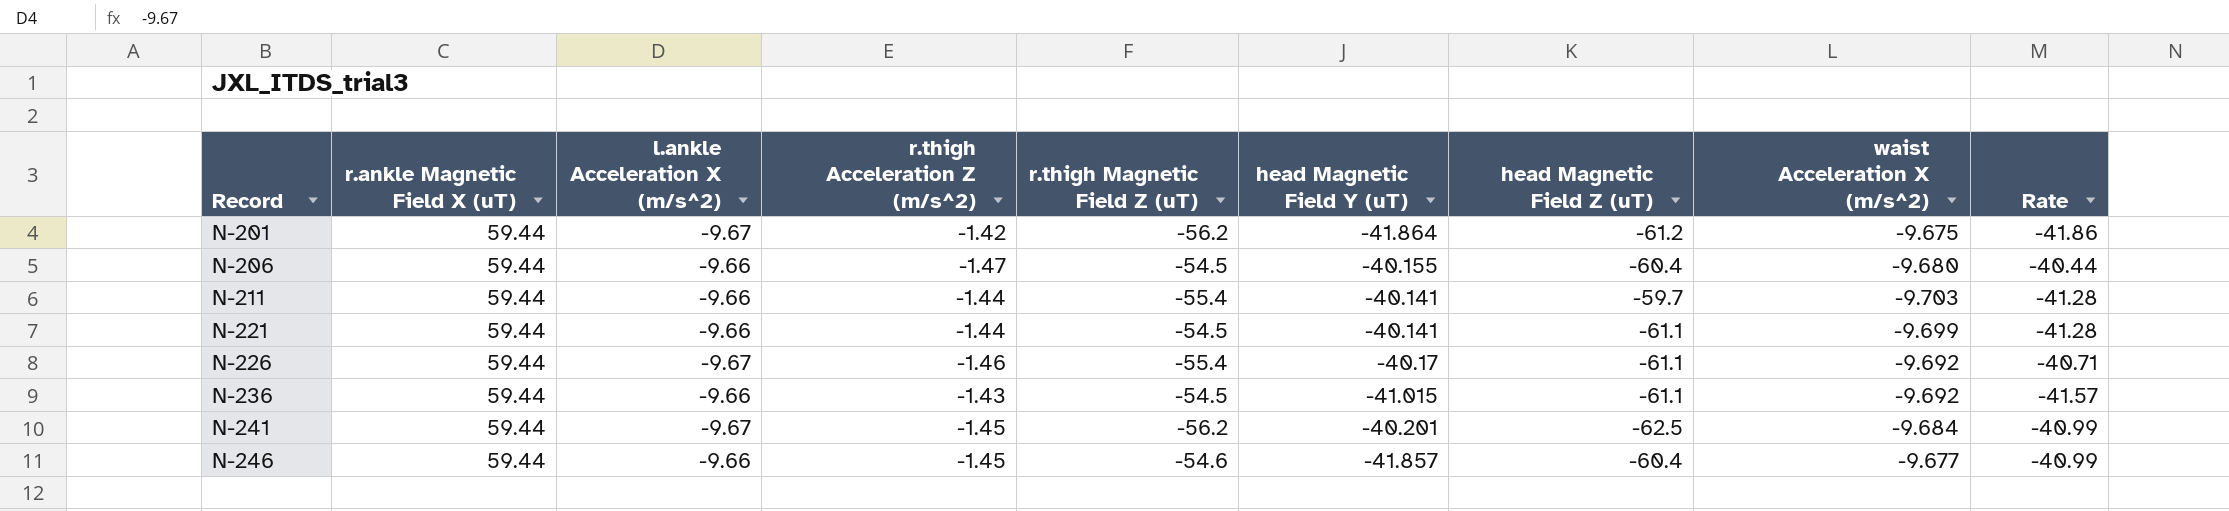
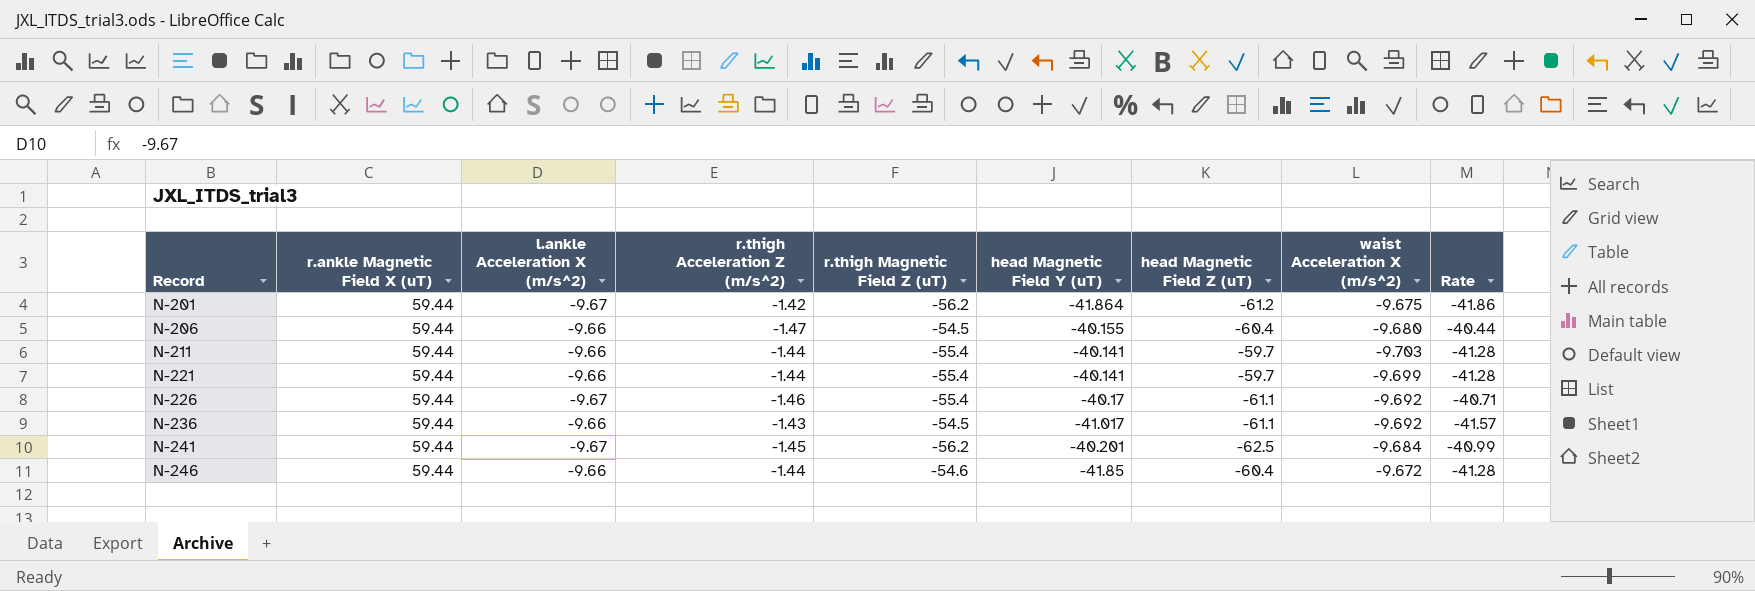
N-221 | r.thigh Magnetic Field Z (uT): -54.5 -> -55.4
N-221 | head Magnetic Field Z (uT): -61.1 -> -59.7
N-236 | head Magnetic Field Y (uT): -41.015 -> -41.017
N-246 | r.thigh Acceleration Z (m/s^2): -1.45 -> -1.44
N-246 | head Magnetic Field Y (uT): -41.857 -> -41.85
N-246 | waist Acceleration X (m/s^2): -9.677 -> -9.672
N-246 | Rate: -40.99 -> -41.28

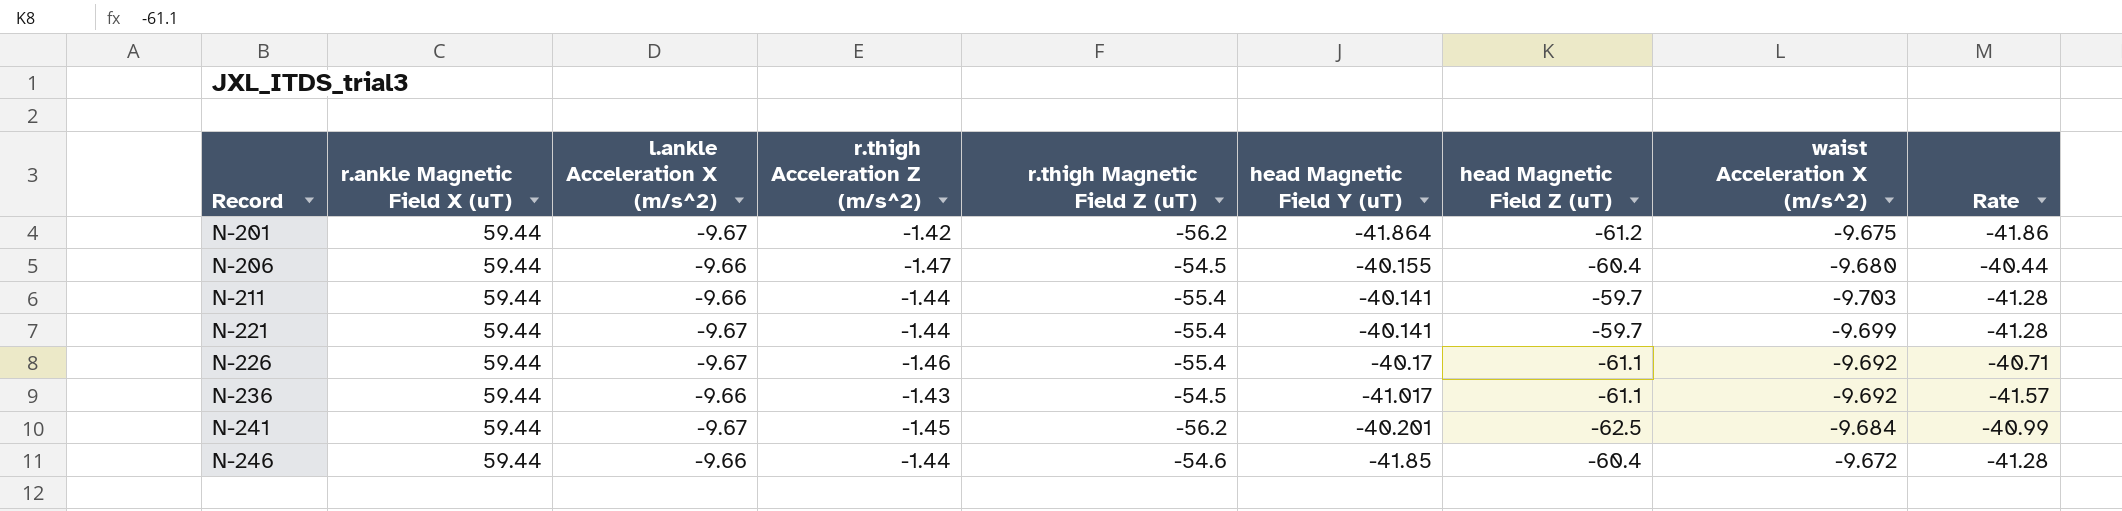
N-221 | l.ankle Acceleration X (m/s^2): -9.66 -> -9.67

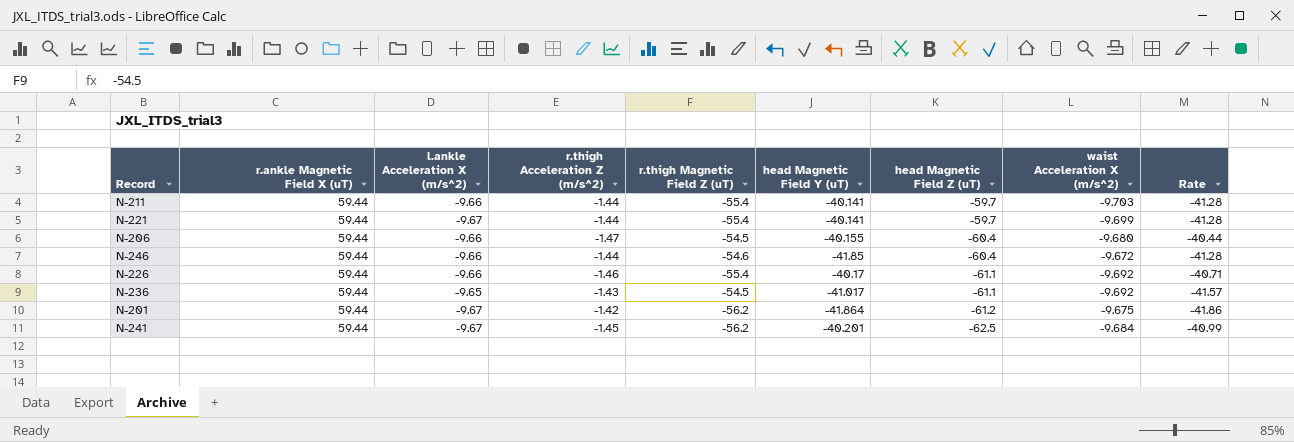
row order: Record ascending -> head Magnetic Field Z (uT) descending
N-226 | l.ankle Acceleration X (m/s^2): -9.67 -> -9.66
N-236 | l.ankle Acceleration X (m/s^2): -9.66 -> -9.65

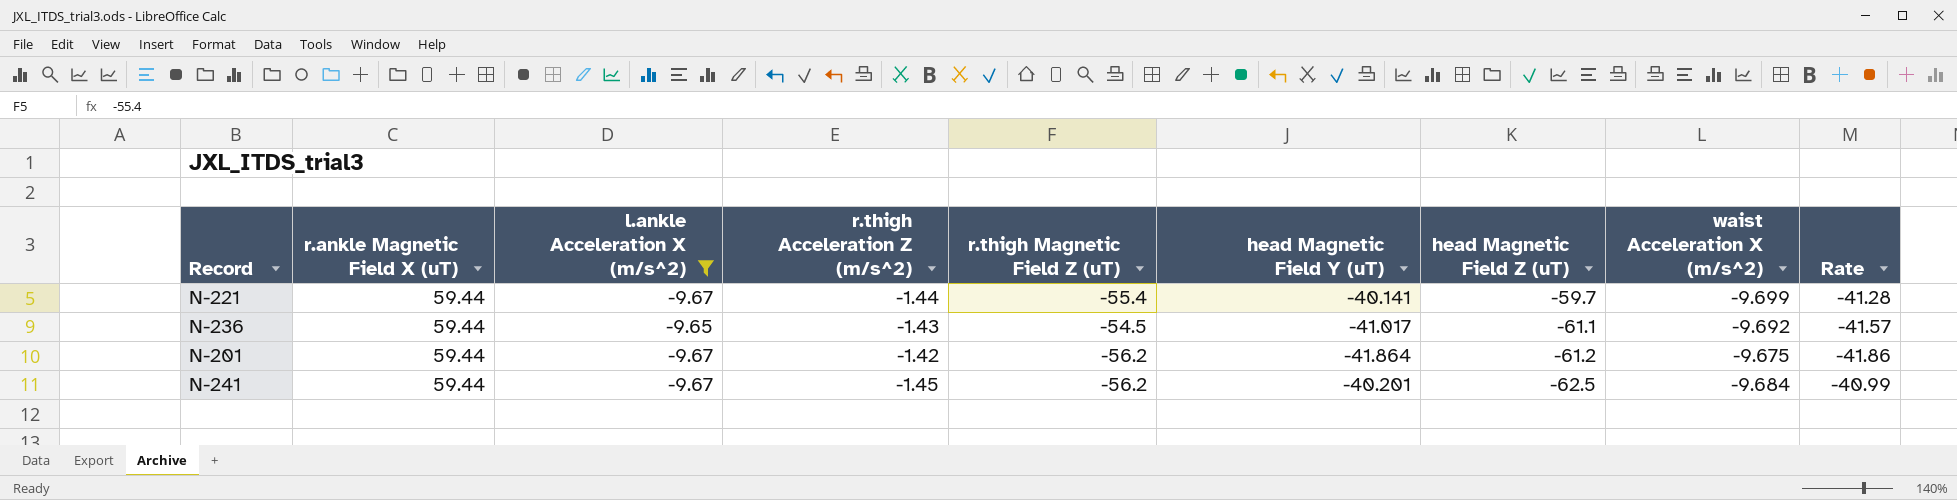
filter: none -> l.ankle Acceleration X (m/s^2) != -9.66

